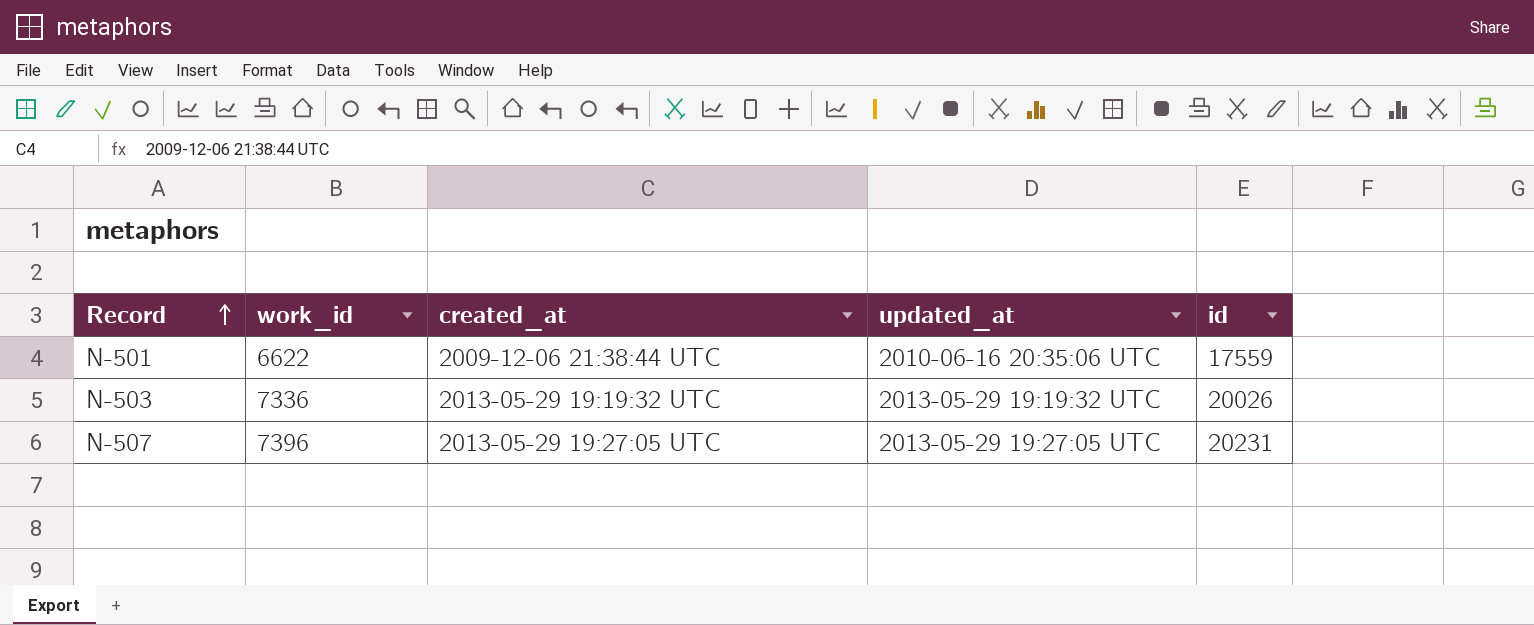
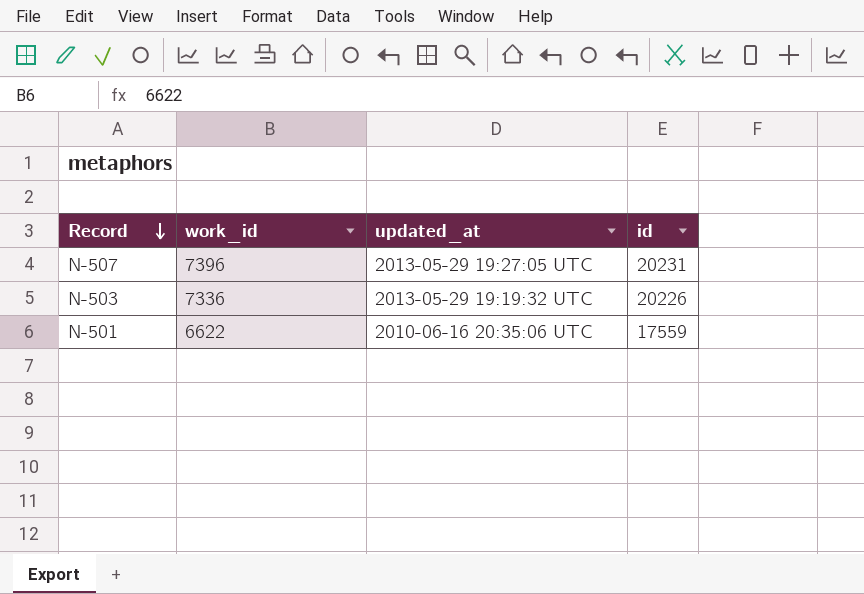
row order: Record ascending -> Record descending
column created_at | position: 3 -> none
N-503 | id: 20026 -> 20226

